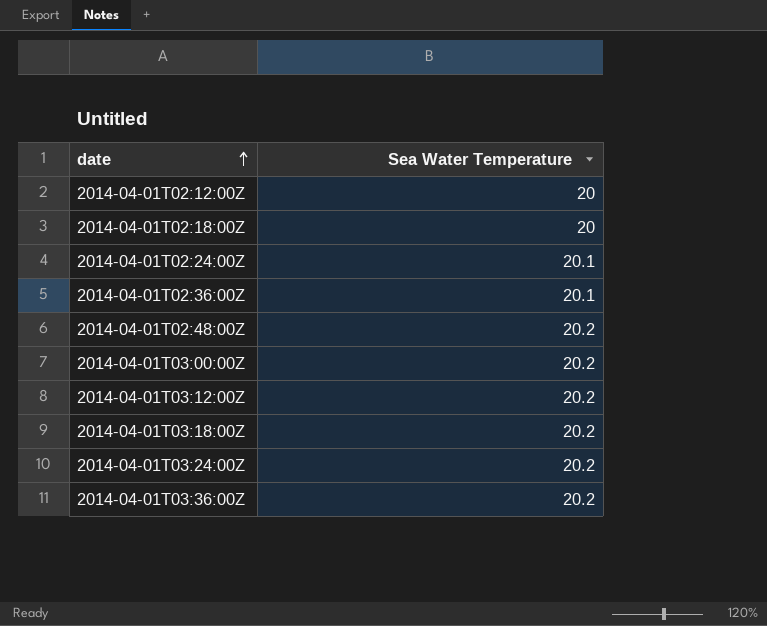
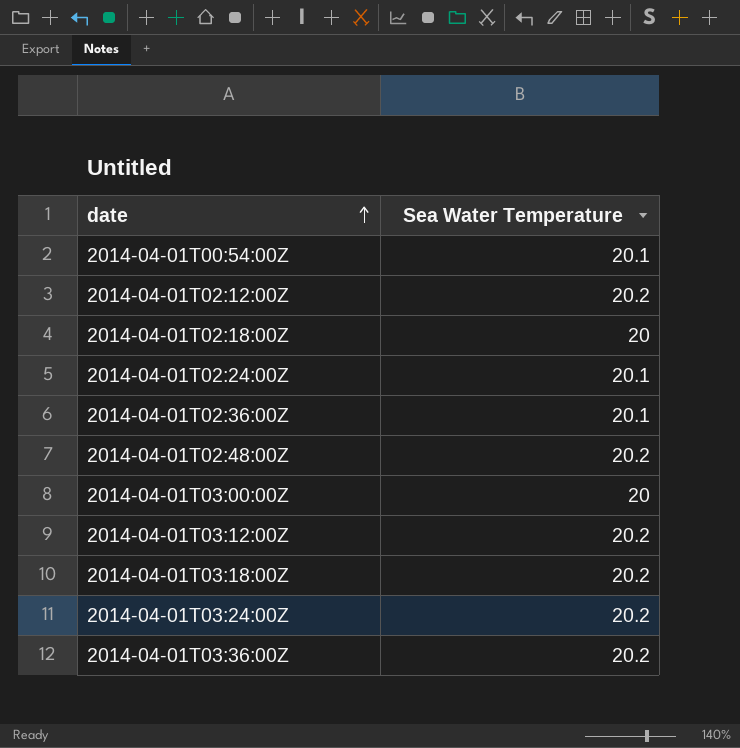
row 2014-04-01T00:54:00Z: none -> 20.1
2014-04-01T02:12:00Z | Sea Water Temperature: 20 -> 20.2
2014-04-01T03:00:00Z | Sea Water Temperature: 20.2 -> 20

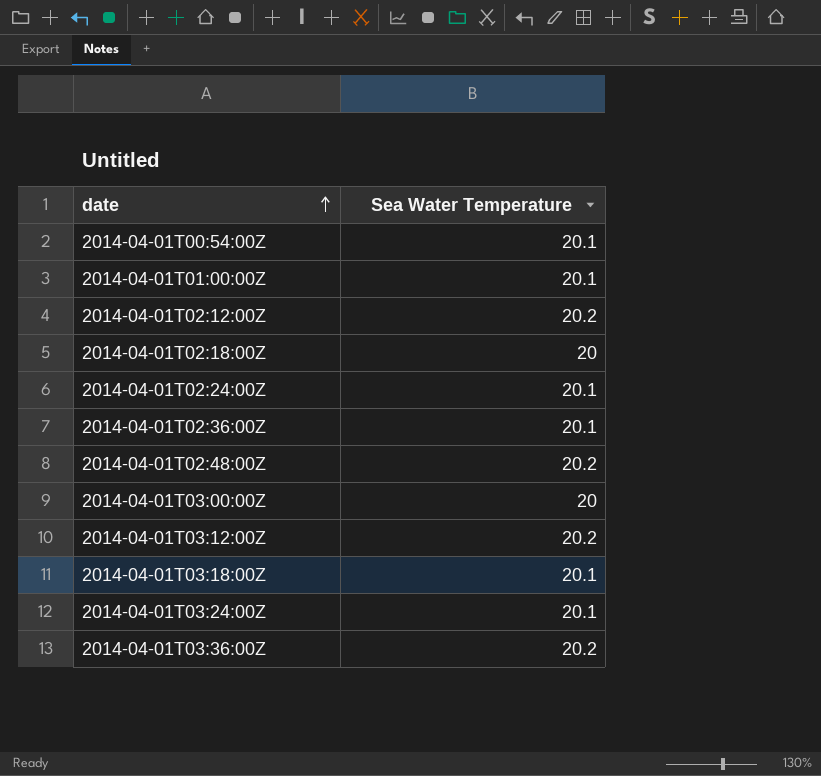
row 2014-04-01T01:00:00Z: none -> 20.1
2014-04-01T03:18:00Z | Sea Water Temperature: 20.2 -> 20.1
2014-04-01T03:24:00Z | Sea Water Temperature: 20.2 -> 20.1

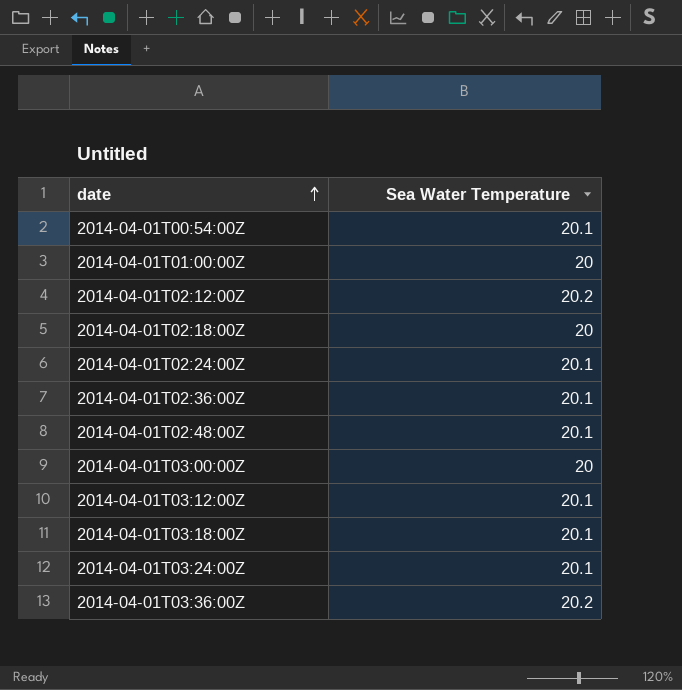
2014-04-01T01:00:00Z | Sea Water Temperature: 20.1 -> 20
2014-04-01T02:48:00Z | Sea Water Temperature: 20.2 -> 20.1
2014-04-01T03:12:00Z | Sea Water Temperature: 20.2 -> 20.1

